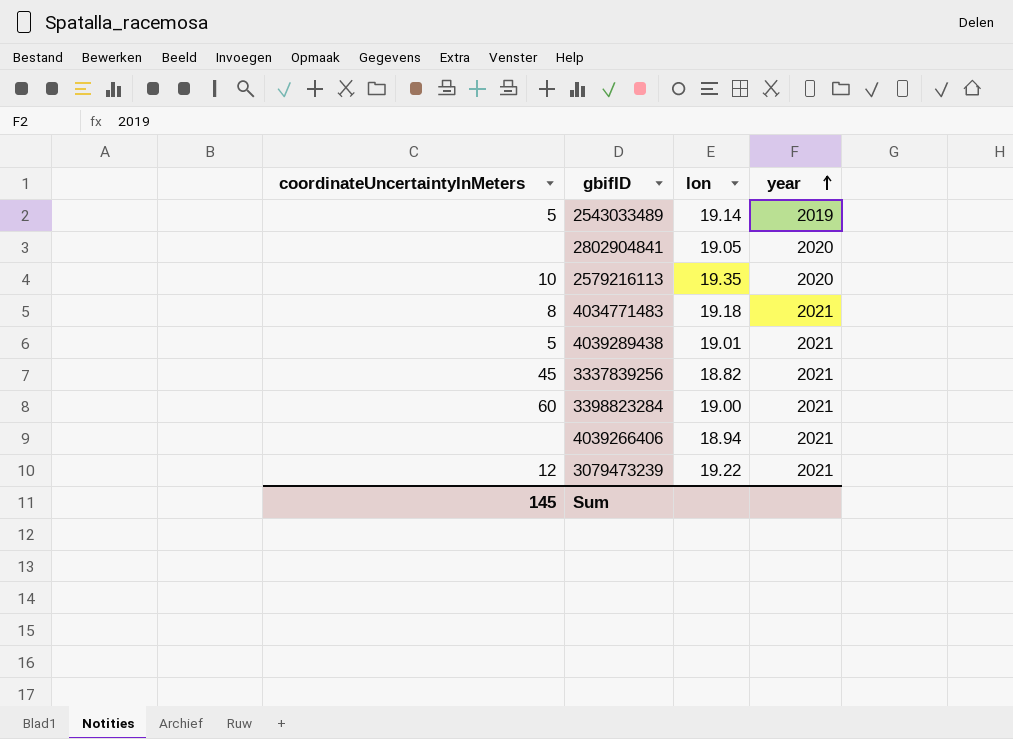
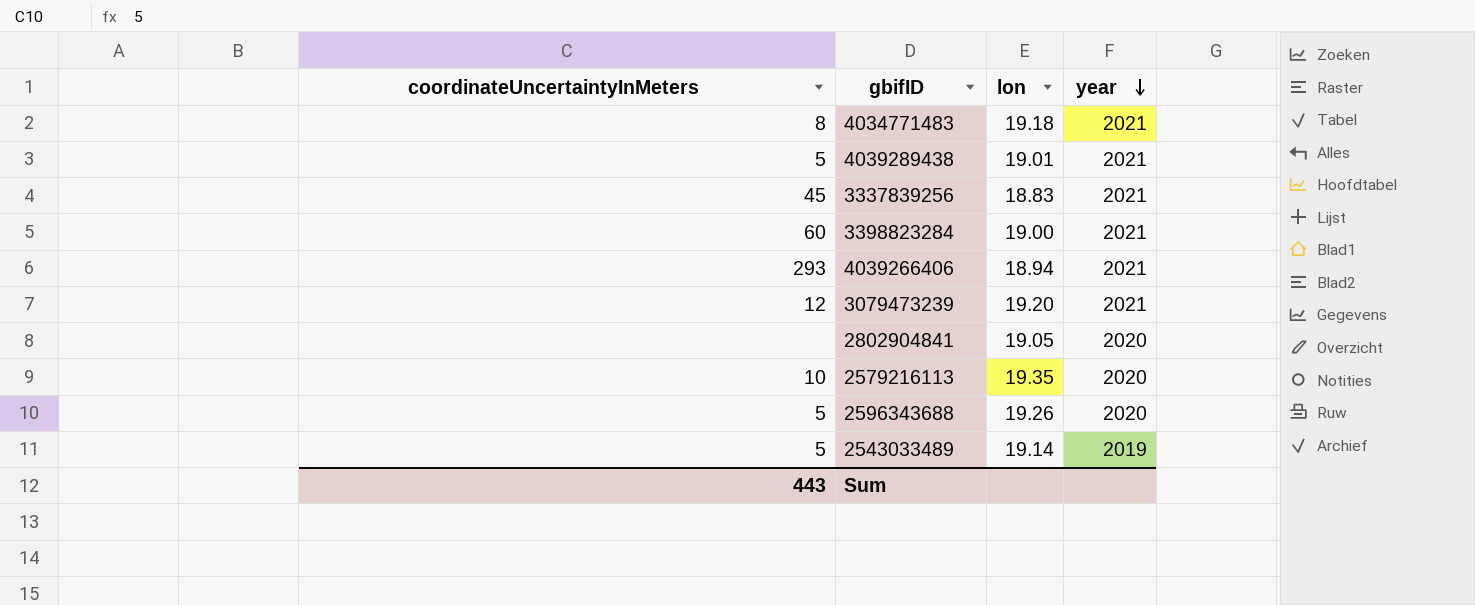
row order: year ascending -> year descending
3337839256 | lon: 18.82 -> 18.83
4039266406 | coordinateUncertaintyInMeters: none -> 293
3079473239 | lon: 19.22 -> 19.20
row 2596343688: none -> 5 | 19.26 | 2020
Sum | coordinateUncertaintyInMeters: 145 -> 443

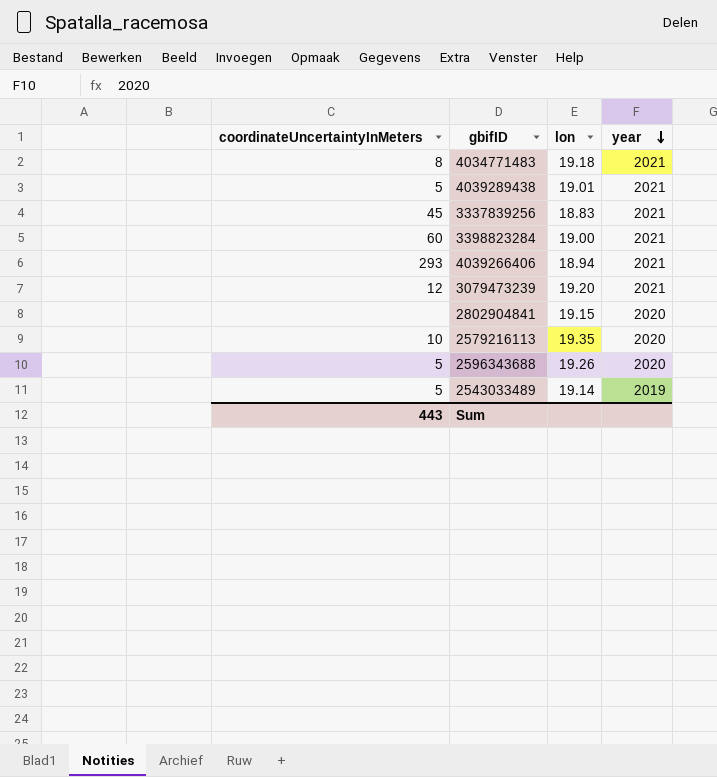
2802904841 | lon: 19.05 -> 19.15

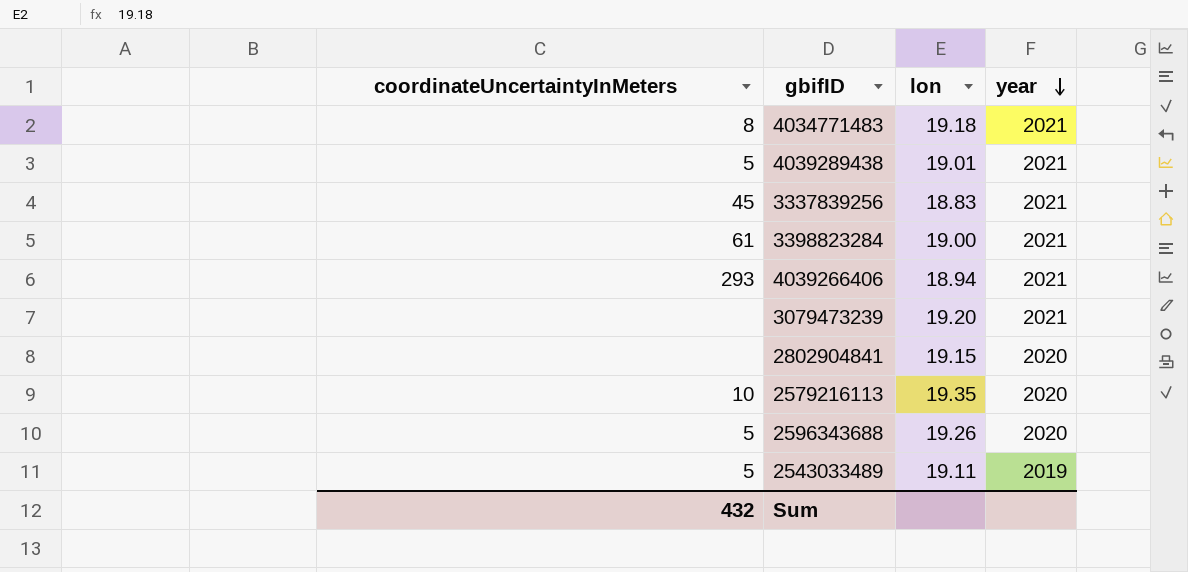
3398823284 | coordinateUncertaintyInMeters: 60 -> 61
3079473239 | coordinateUncertaintyInMeters: 12 -> none
2543033489 | lon: 19.14 -> 19.11
Sum | coordinateUncertaintyInMeters: 443 -> 432

